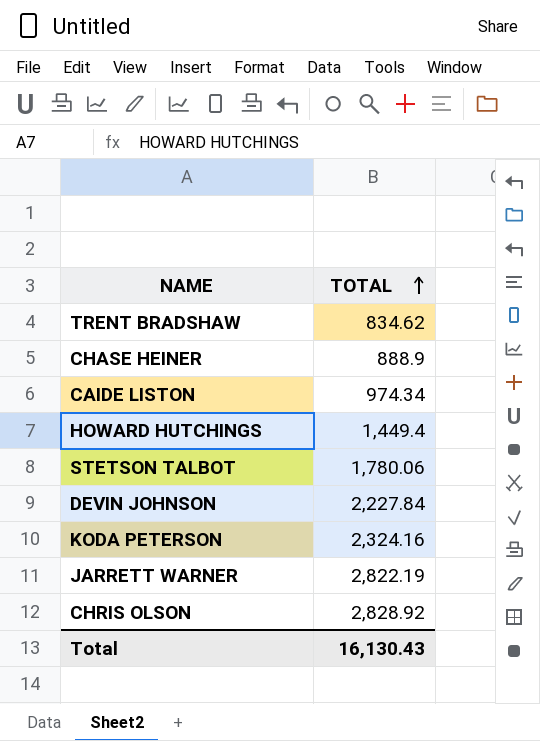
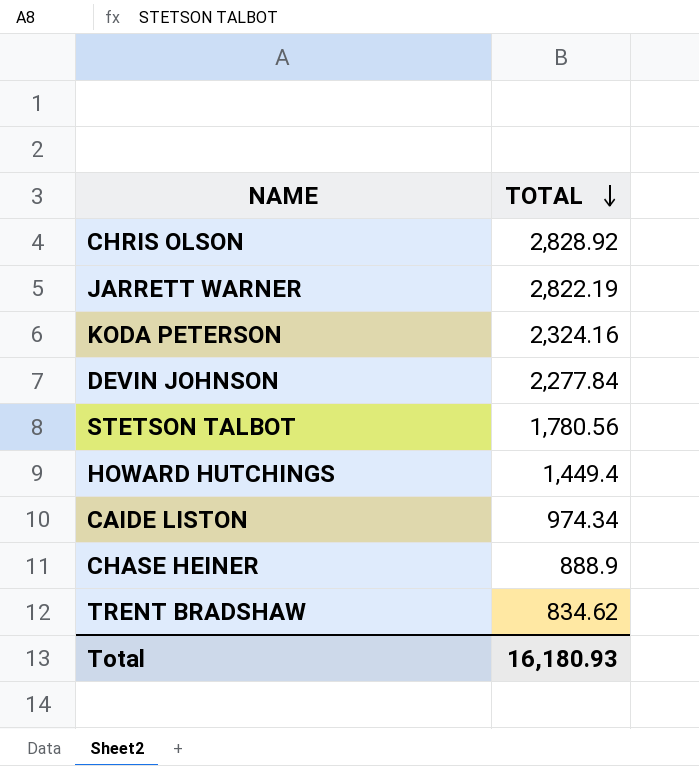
row order: TOTAL ascending -> TOTAL descending
DEVIN JOHNSON | TOTAL: 2,227.84 -> 2,277.84
STETSON TALBOT | TOTAL: 1,780.06 -> 1,780.56
Total | TOTAL: 16,130.43 -> 16,180.93

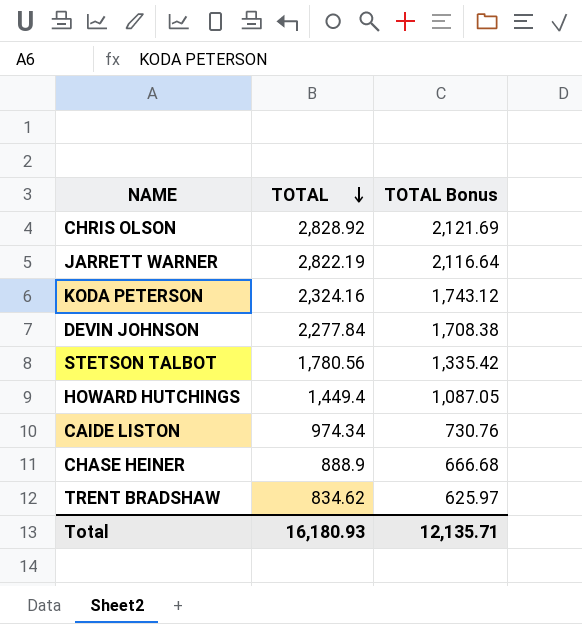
column TOTAL Bonus | formula: none -> [TOTAL] * 0.75

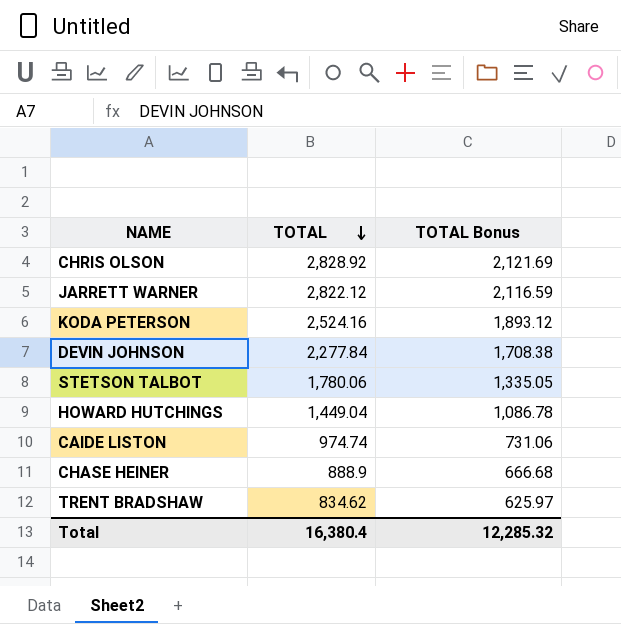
JARRETT WARNER | TOTAL: 2,822.19 -> 2,822.12
JARRETT WARNER | TOTAL Bonus: 2,116.64 -> 2,116.59
KODA PETERSON | TOTAL: 2,324.16 -> 2,524.16
KODA PETERSON | TOTAL Bonus: 1,743.12 -> 1,893.12
STETSON TALBOT | TOTAL: 1,780.56 -> 1,780.06
STETSON TALBOT | TOTAL Bonus: 1,335.42 -> 1,335.05
HOWARD HUTCHINGS | TOTAL: 1,449.4 -> 1,449.04
HOWARD HUTCHINGS | TOTAL Bonus: 1,087.05 -> 1,086.78
CAIDE LISTON | TOTAL: 974.34 -> 974.74
CAIDE LISTON | TOTAL Bonus: 730.76 -> 731.06
Total | TOTAL: 16,180.93 -> 16,380.4
Total | TOTAL Bonus: 12,135.71 -> 12,285.32

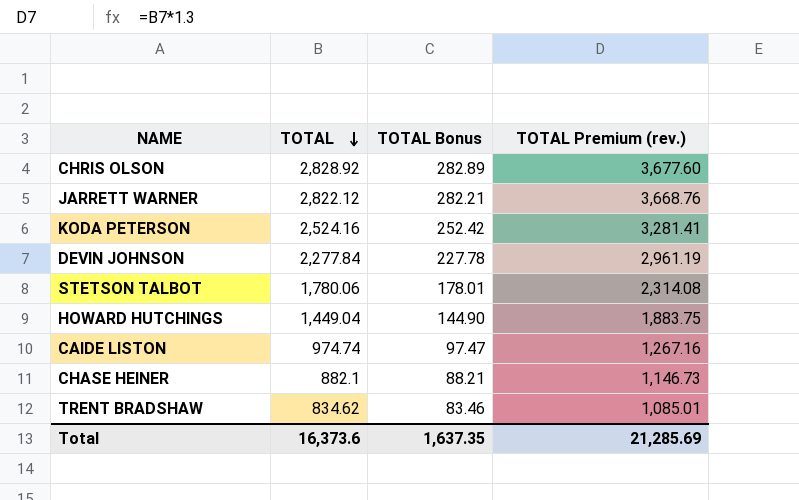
column TOTAL Bonus | formula: [TOTAL] * 0.75 -> [TOTAL] * 0.1
column TOTAL Premium (rev.) | formula: none -> [TOTAL] * 1.3
CHASE HEINER | TOTAL: 888.9 -> 882.1
Total | TOTAL: 16,380.4 -> 16,373.6
Total | TOTAL Bonus: 12,285.32 -> 1,637.35

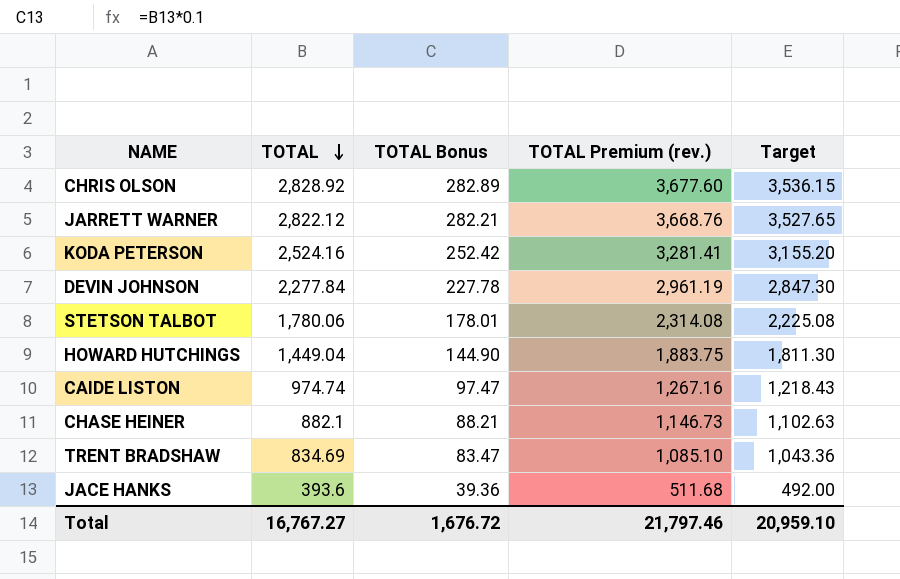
column Target | formula: none -> [TOTAL] * 1.25
TRENT BRADSHAW | TOTAL: 834.62 -> 834.69
TRENT BRADSHAW | TOTAL Bonus: 83.46 -> 83.47
TRENT BRADSHAW | TOTAL Premium (rev.): 1,085.01 -> 1,085.10
row JACE HANKS: none -> 393.6 | 39.36 | 511.68 | 492.00
Total | TOTAL: 16,373.6 -> 16,767.27
Total | TOTAL Bonus: 1,637.35 -> 1,676.72
Total | TOTAL Premium (rev.): 21,285.69 -> 21,797.46

